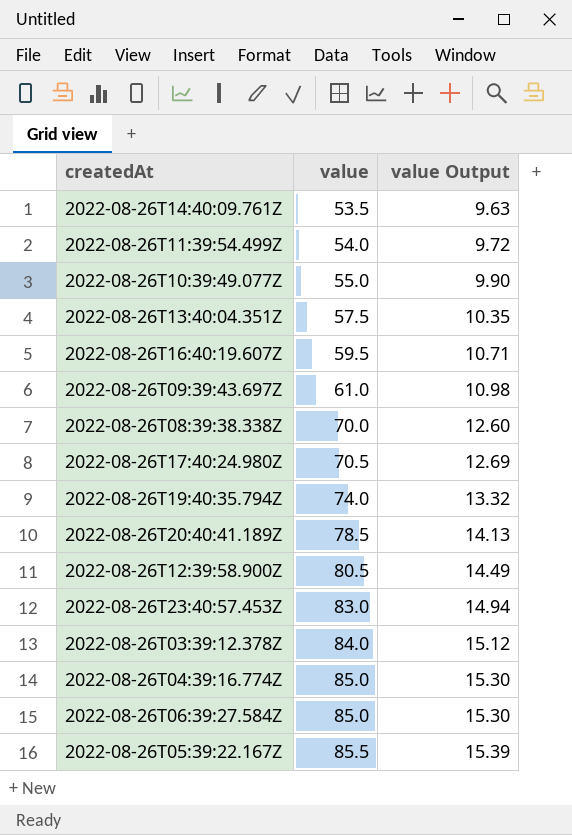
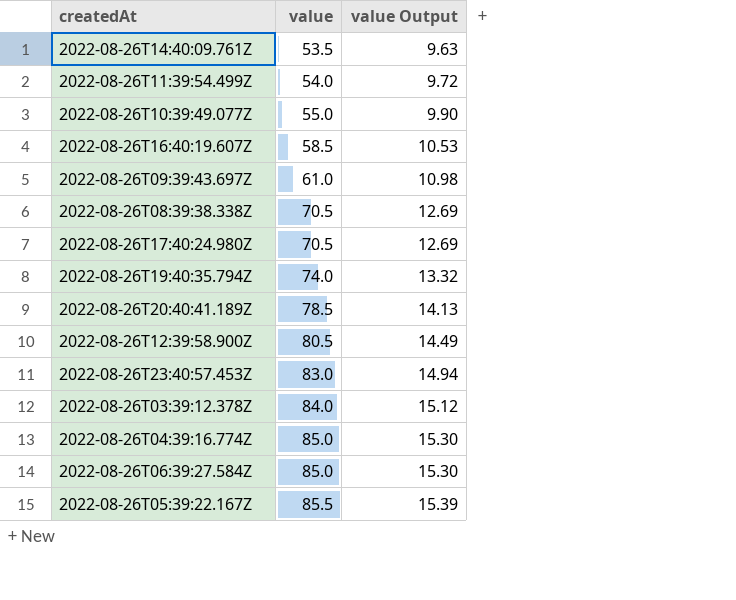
row 2022-08-26T13:40:04.351Z: 57.5 | 10.35 -> none
2022-08-26T16:40:19.607Z | value: 59.5 -> 58.5
2022-08-26T16:40:19.607Z | value Output: 10.71 -> 10.53
2022-08-26T08:39:38.338Z | value: 70.0 -> 70.5
2022-08-26T08:39:38.338Z | value Output: 12.60 -> 12.69

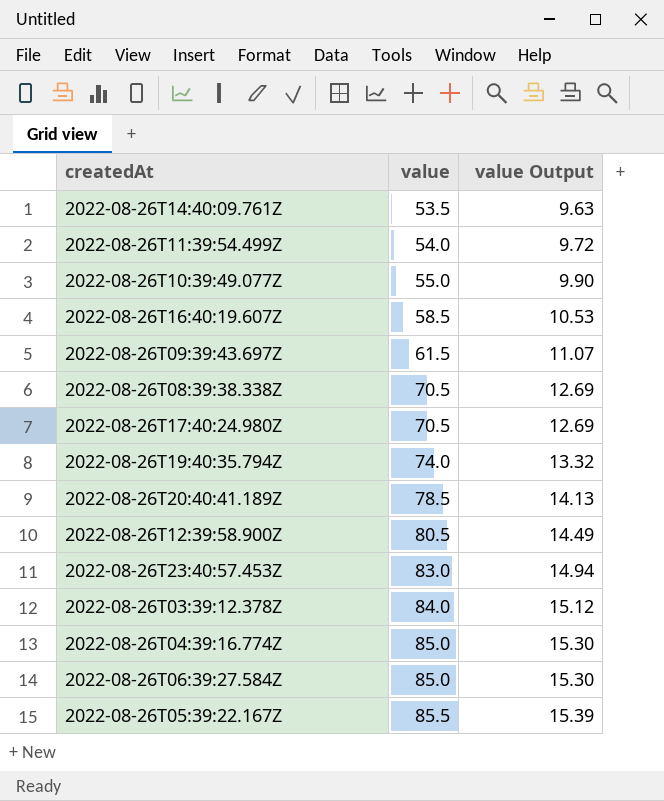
2022-08-26T09:39:43.697Z | value: 61.0 -> 61.5
2022-08-26T09:39:43.697Z | value Output: 10.98 -> 11.07

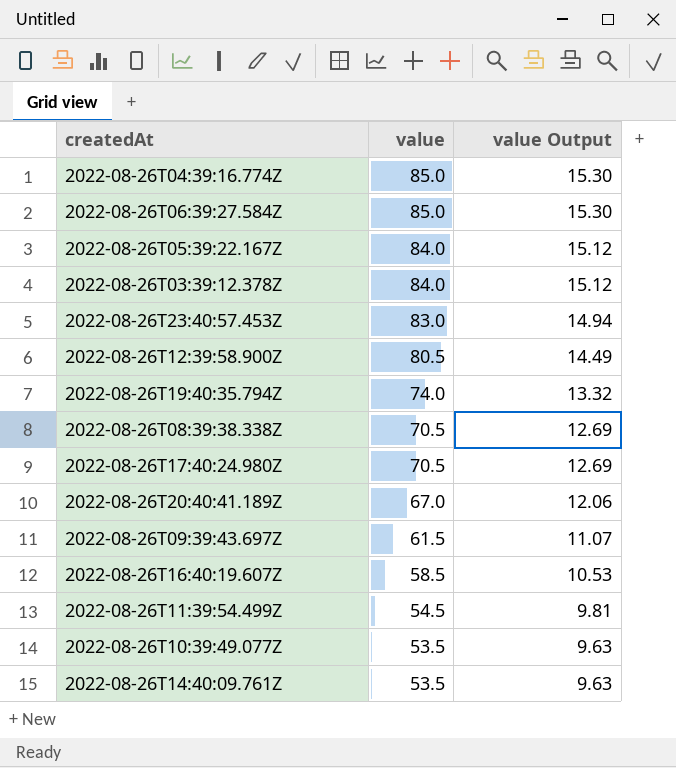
row order: value ascending -> value descending
2022-08-26T05:39:22.167Z | value: 85.5 -> 84.0
2022-08-26T05:39:22.167Z | value Output: 15.39 -> 15.12
2022-08-26T20:40:41.189Z | value: 78.5 -> 67.0
2022-08-26T20:40:41.189Z | value Output: 14.13 -> 12.06
2022-08-26T11:39:54.499Z | value: 54.0 -> 54.5
2022-08-26T11:39:54.499Z | value Output: 9.72 -> 9.81
2022-08-26T10:39:49.077Z | value: 55.0 -> 53.5
2022-08-26T10:39:49.077Z | value Output: 9.90 -> 9.63

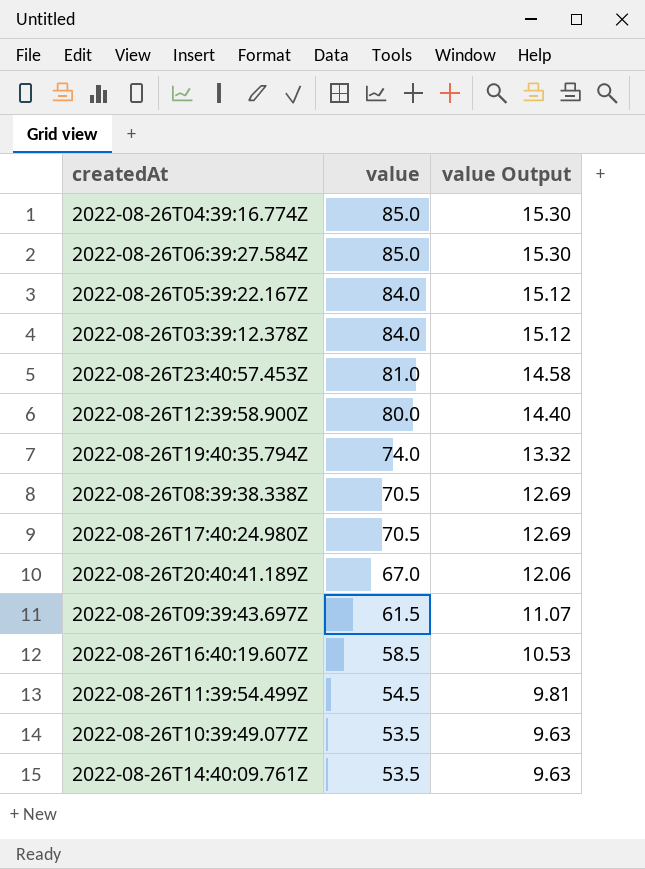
2022-08-26T23:40:57.453Z | value: 83.0 -> 81.0
2022-08-26T23:40:57.453Z | value Output: 14.94 -> 14.58
2022-08-26T12:39:58.900Z | value: 80.5 -> 80.0
2022-08-26T12:39:58.900Z | value Output: 14.49 -> 14.40

